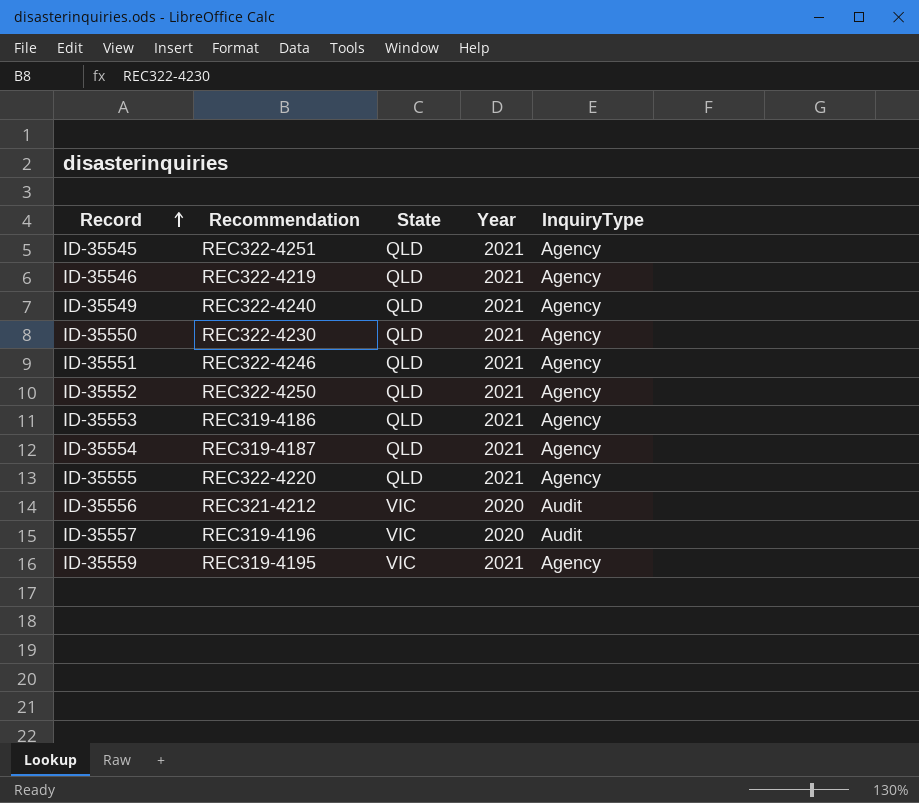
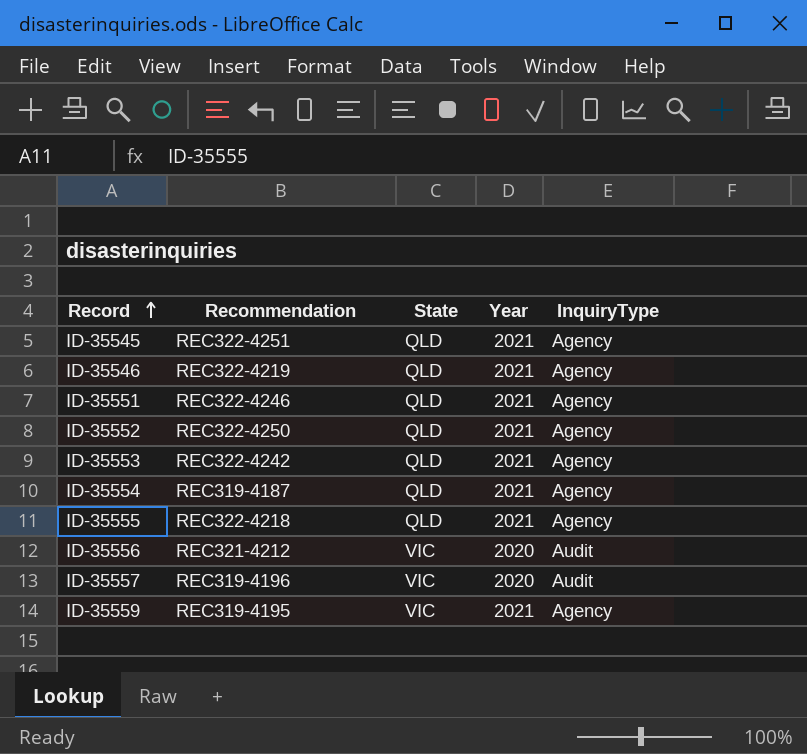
row ID-35549: REC322-4240 | QLD | 2021 | Agency -> none
row ID-35550: REC322-4230 | QLD | 2021 | Agency -> none
ID-35553 | Recommendation: REC319-4186 -> REC322-4242
ID-35555 | Recommendation: REC322-4220 -> REC322-4218

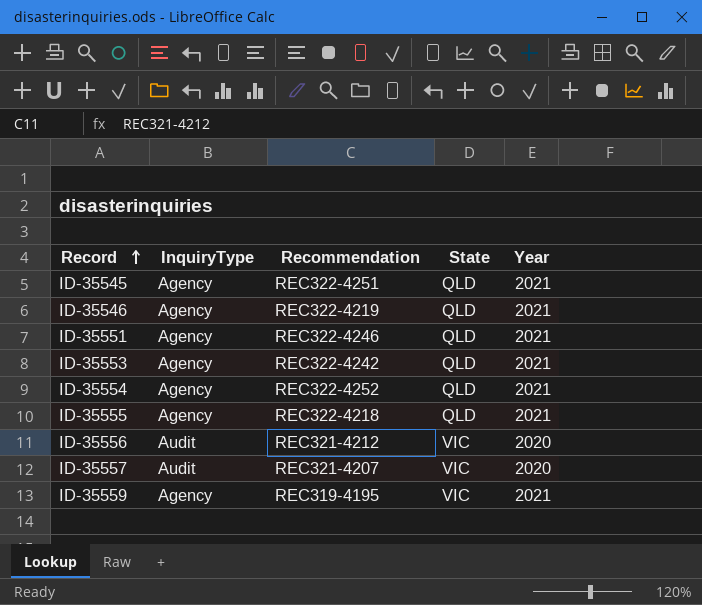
column InquiryType | position: 5 -> 2
row ID-35552: REC322-4250 | QLD | 2021 | Agency -> none
ID-35554 | Recommendation: REC319-4187 -> REC322-4252
ID-35557 | Recommendation: REC319-4196 -> REC321-4207

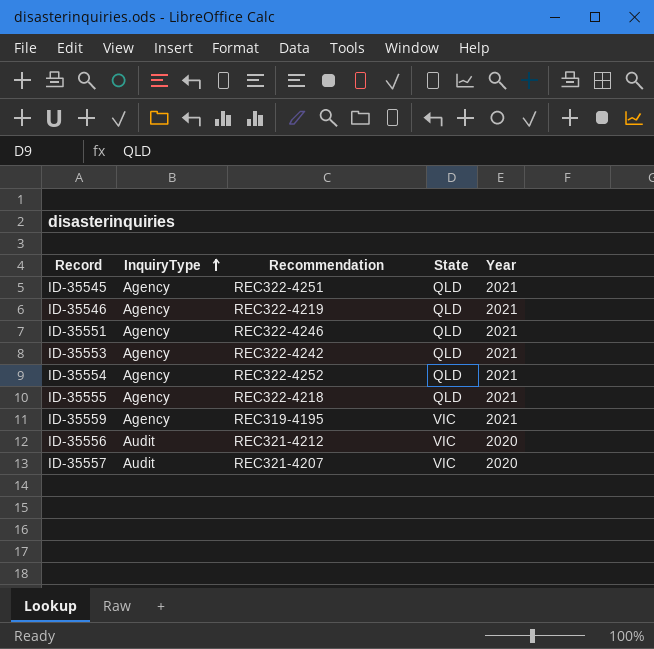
row order: Record ascending -> InquiryType ascending

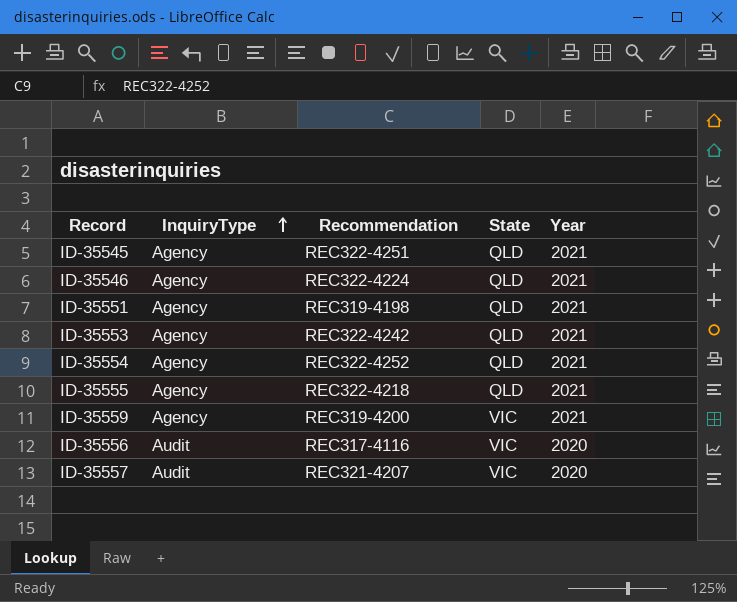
ID-35546 | Recommendation: REC322-4219 -> REC322-4224
ID-35551 | Recommendation: REC322-4246 -> REC319-4198
ID-35559 | Recommendation: REC319-4195 -> REC319-4200
ID-35556 | Recommendation: REC321-4212 -> REC317-4116

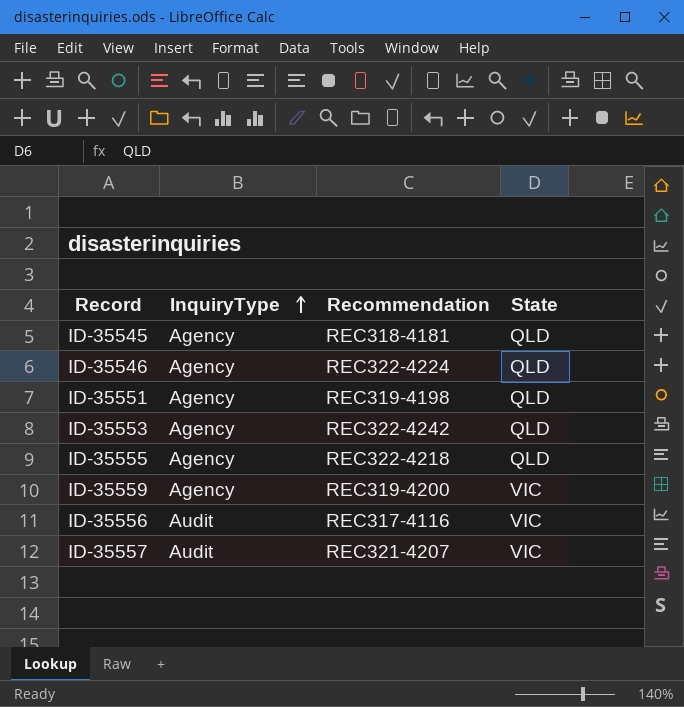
column Year | position: 5 -> none
row ID-35554: Agency | REC322-4252 | QLD | 2021 -> none
ID-35545 | Recommendation: REC322-4251 -> REC318-4181

